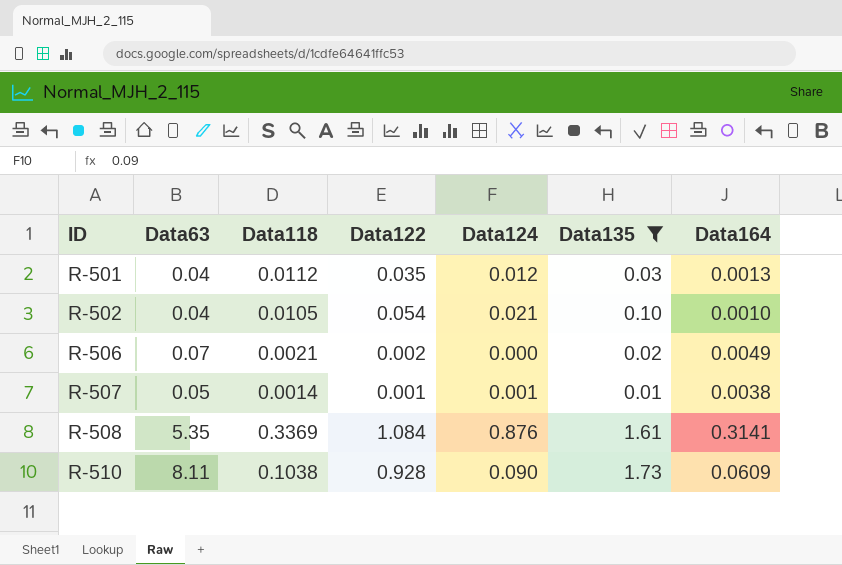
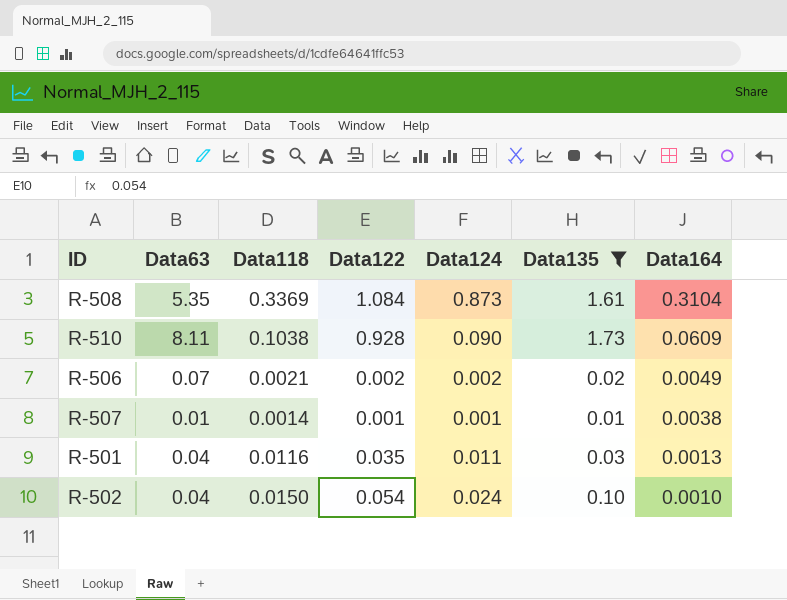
row order: ID ascending -> Data164 descending
R-508 | Data124: 0.876 -> 0.873
R-508 | Data164: 0.3141 -> 0.3104
R-506 | Data124: 0.000 -> 0.002
R-507 | Data63: 0.05 -> 0.01
R-501 | Data118: 0.0112 -> 0.0116
R-501 | Data124: 0.012 -> 0.011
R-502 | Data118: 0.0105 -> 0.0150
R-502 | Data124: 0.021 -> 0.024

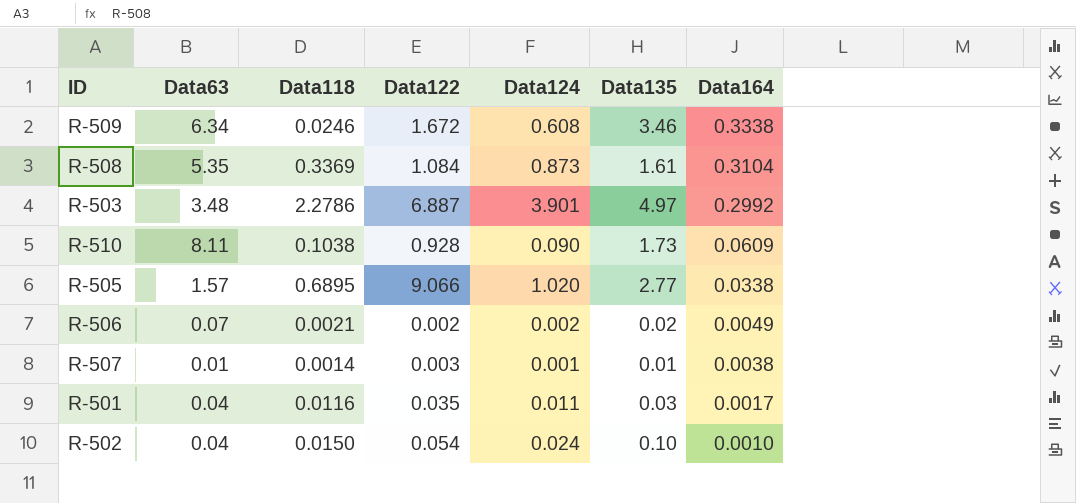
filter: Data135 <= 1.73 -> none
R-507 | Data122: 0.001 -> 0.003
R-501 | Data164: 0.0013 -> 0.0017

